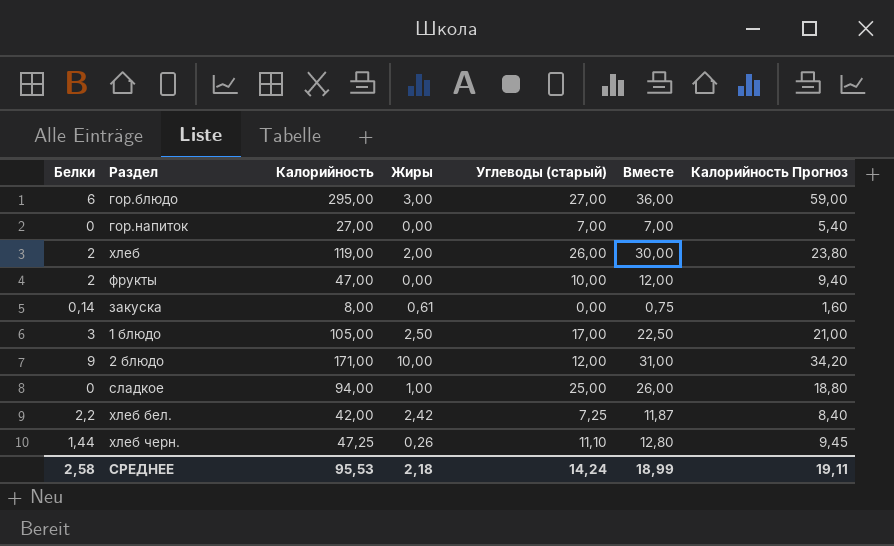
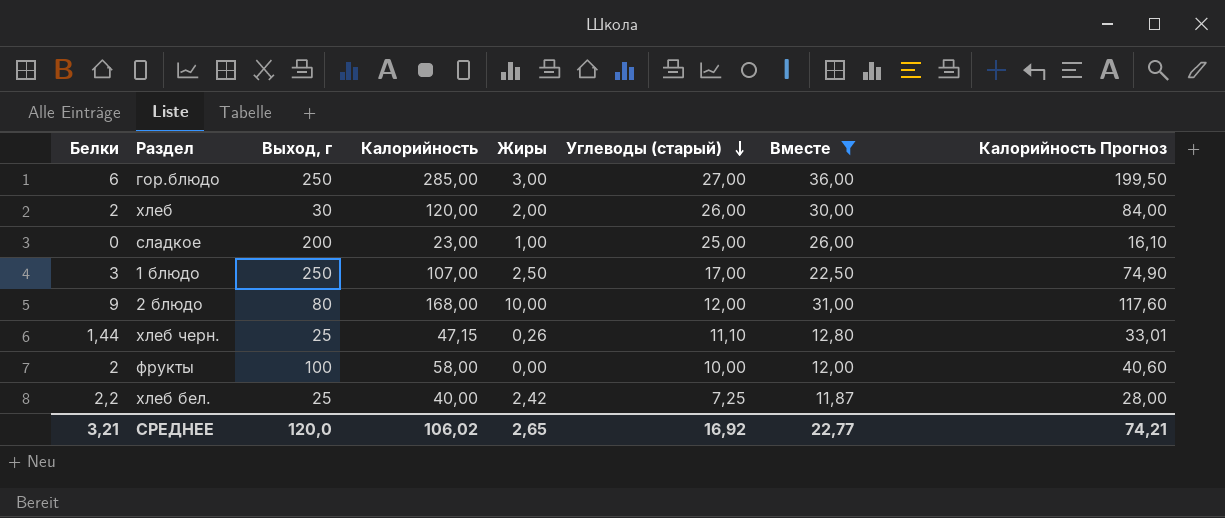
filter: none -> Вместе >= 11,87
row order: none -> Углеводы (старый) descending
column Выход, г | position: none -> 3
column Калорийность Прогноз | formula: [Калорийность] * 0,2 -> [Калорийность] * 0,7
гор.блюдо | Калорийность: 295,00 -> 285,00
хлеб | Калорийность: 119,00 -> 120,00
сладкое | Калорийность: 94,00 -> 23,00
1 блюдо | Калорийность: 105,00 -> 107,00
2 блюдо | Калорийность: 171,00 -> 168,00
хлеб черн. | Калорийность: 47,25 -> 47,15
фрукты | Калорийность: 47,00 -> 58,00
хлеб бел. | Калорийность: 42,00 -> 40,00
СРЕДНЕЕ | Белки: 2,58 -> 3,21
СРЕДНЕЕ | Калорийность: 95,53 -> 106,02
СРЕДНЕЕ | Жиры: 2,18 -> 2,65
СРЕДНЕЕ | Углеводы (старый): 14,24 -> 16,92
СРЕДНЕЕ | Вместе: 18,99 -> 22,77
СРЕДНЕЕ | Калорийность Прогноз: 19,11 -> 74,21

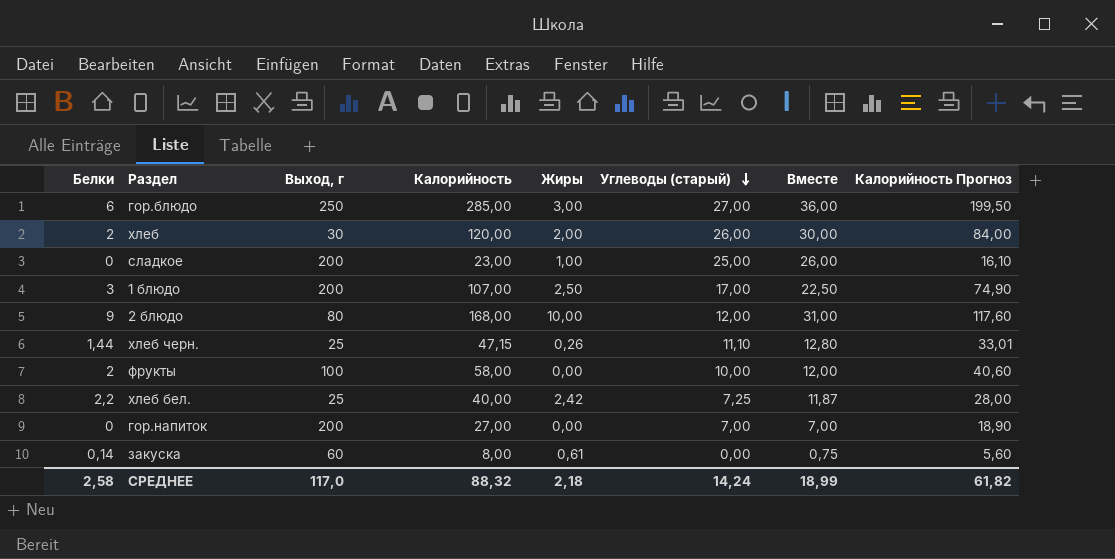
filter: Вместе >= 11,87 -> none
1 блюдо | Выход, г: 250 -> 200
СРЕДНЕЕ | Белки: 3,21 -> 2,58
СРЕДНЕЕ | Выход, г: 120,0 -> 117,0
СРЕДНЕЕ | Калорийность: 106,02 -> 88,32
СРЕДНЕЕ | Жиры: 2,65 -> 2,18
СРЕДНЕЕ | Углеводы (старый): 16,92 -> 14,24
СРЕДНЕЕ | Вместе: 22,77 -> 18,99
СРЕДНЕЕ | Калорийность Прогноз: 74,21 -> 61,82

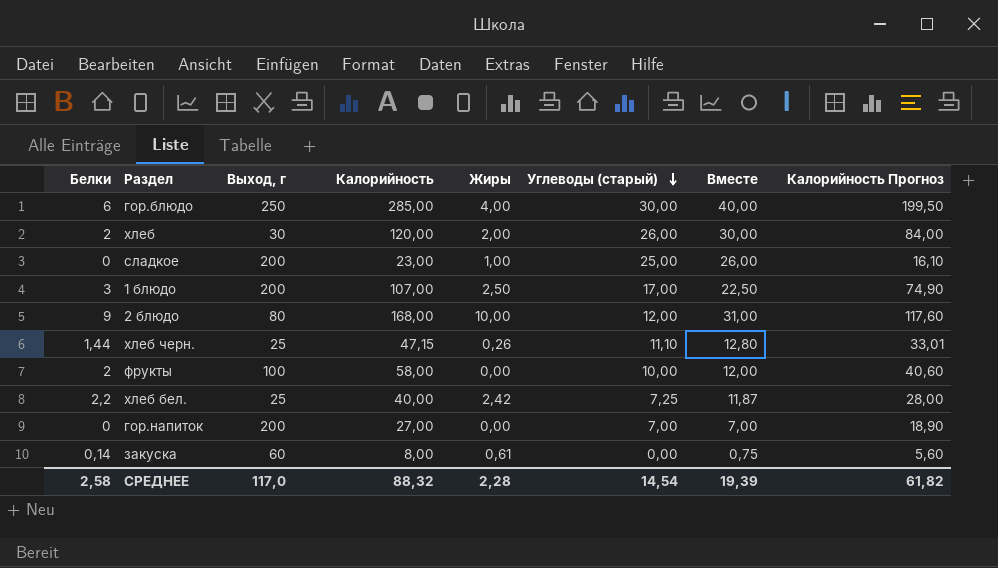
гор.блюдо | Жиры: 3,00 -> 4,00
гор.блюдо | Углеводы (старый): 27,00 -> 30,00
гор.блюдо | Вместе: 36,00 -> 40,00
СРЕДНЕЕ | Жиры: 2,18 -> 2,28
СРЕДНЕЕ | Углеводы (старый): 14,24 -> 14,54
СРЕДНЕЕ | Вместе: 18,99 -> 19,39

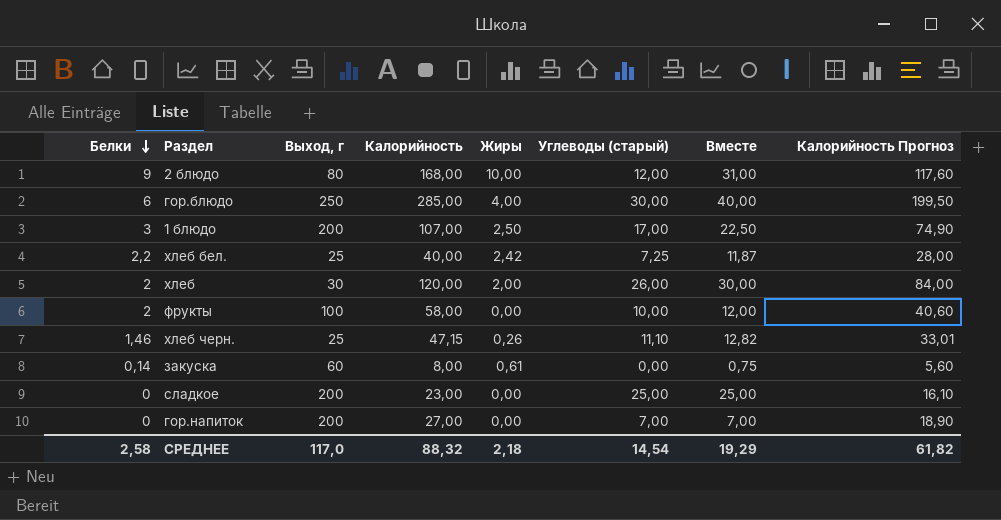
row order: Углеводы (старый) descending -> Белки descending
хлеб черн. | Белки: 1,44 -> 1,46
хлеб черн. | Вместе: 12,80 -> 12,82
сладкое | Жиры: 1,00 -> 0,00
сладкое | Вместе: 26,00 -> 25,00
СРЕДНЕЕ | Жиры: 2,28 -> 2,18
СРЕДНЕЕ | Вместе: 19,39 -> 19,29

